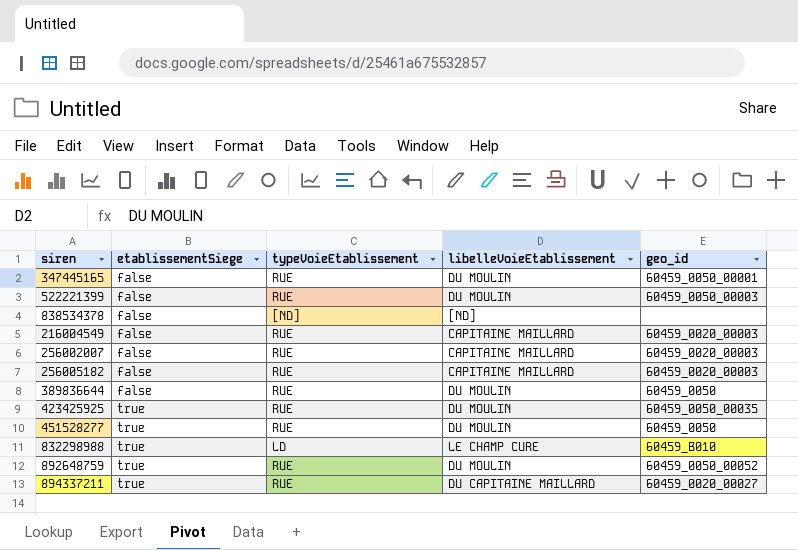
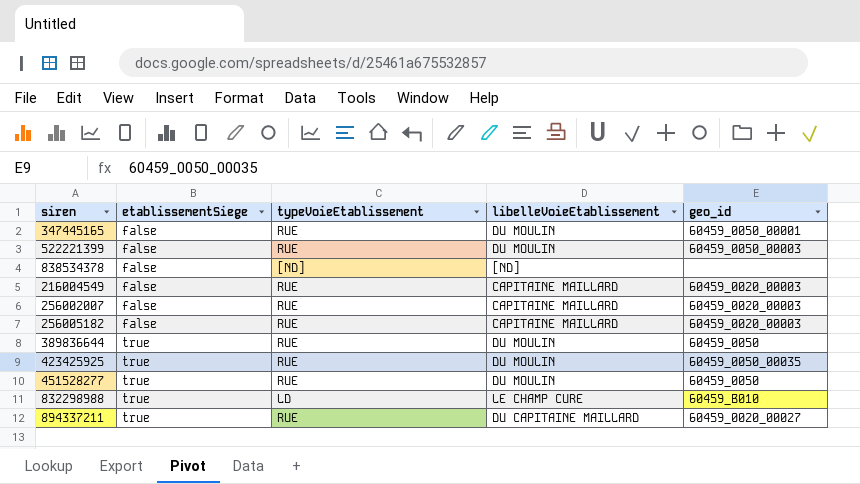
row 892648759: true | RUE | DU MOULIN | 60459_0050_00052 -> none
389836644 | etablissementSiege: false -> true

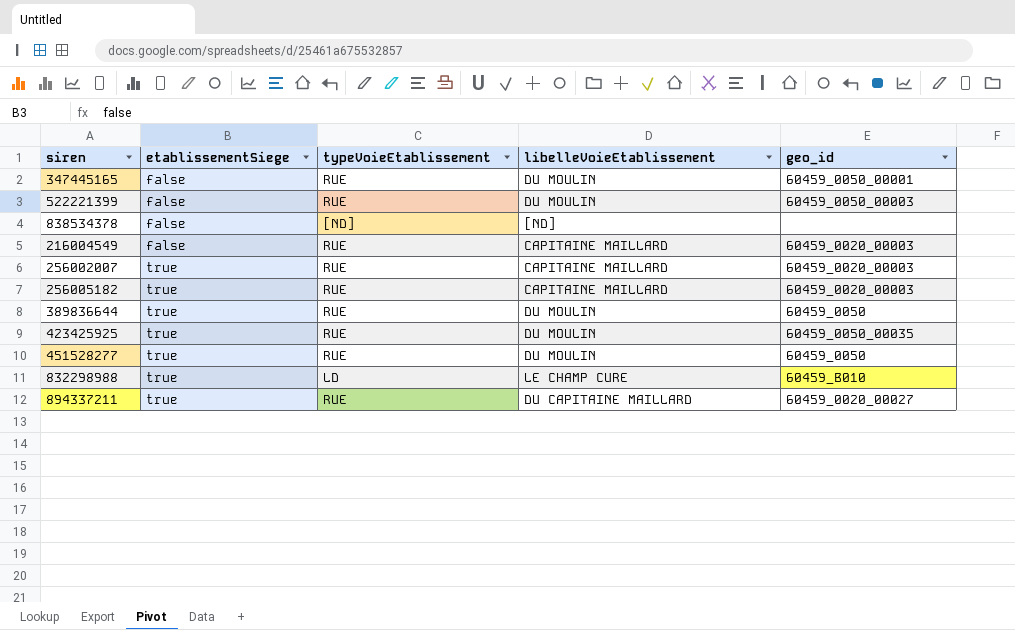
256002007 | etablissementSiege: false -> true
256005182 | etablissementSiege: false -> true

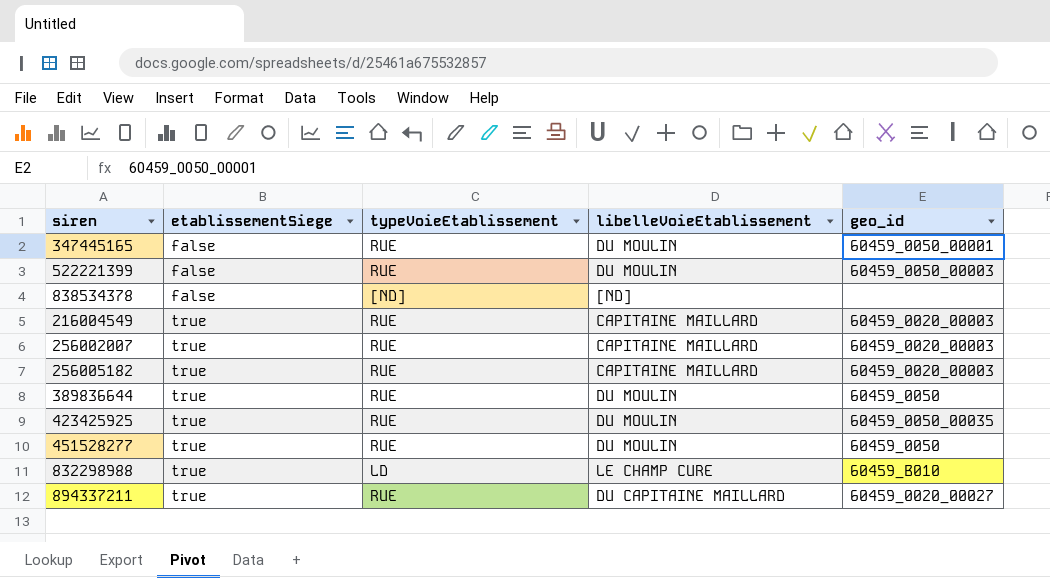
216004549 | etablissementSiege: false -> true

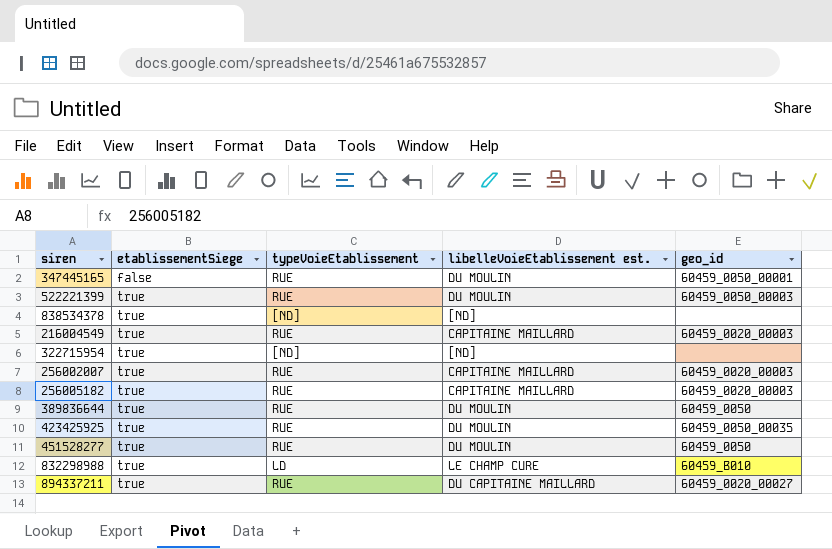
column name: libelleVoieEtablissement -> libelleVoieEtablissement est.
522221399 | etablissementSiege: false -> true
838534378 | etablissementSiege: false -> true
row 322715954: none -> true | [ND] | [ND] | none

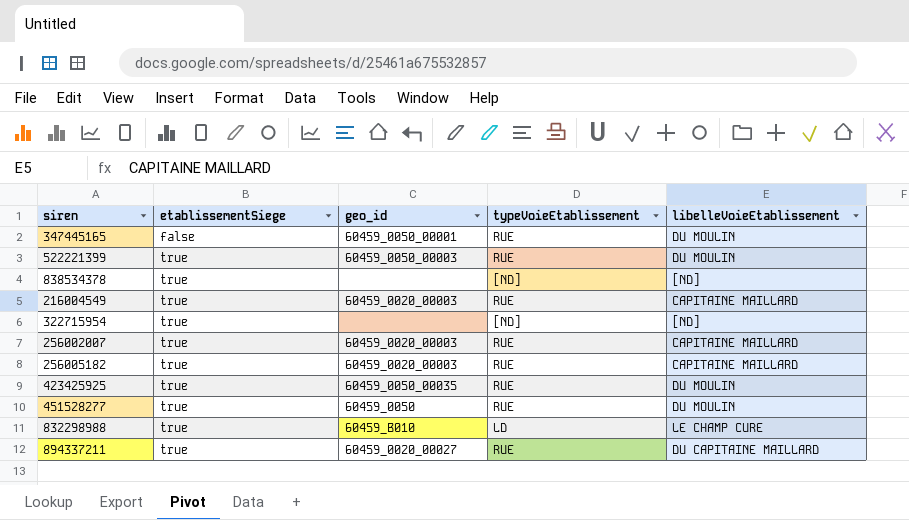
column geo_id | position: 5 -> 3
column name: libelleVoieEtablissement est. -> libelleVoieEtablissement
row 389836644: true | RUE | DU MOULIN | 60459_0050 -> none

